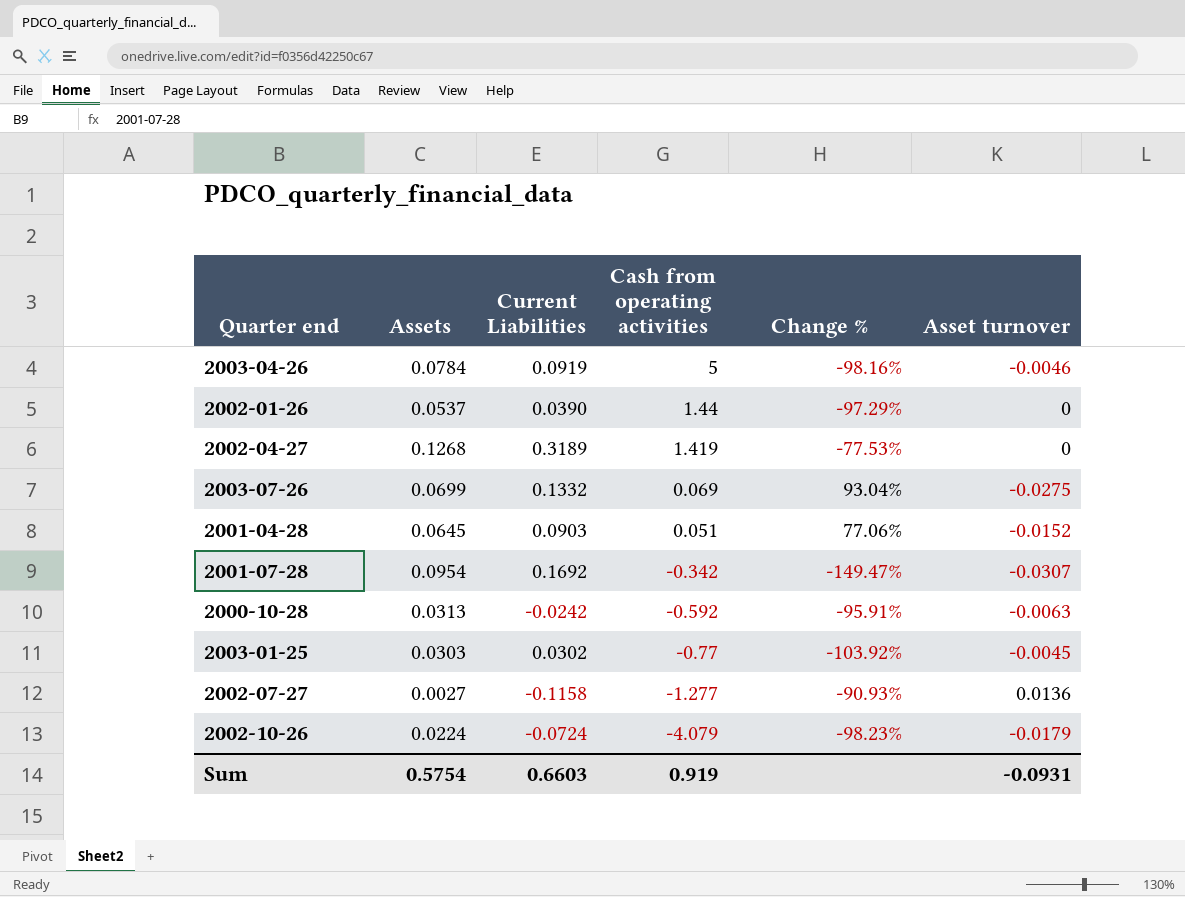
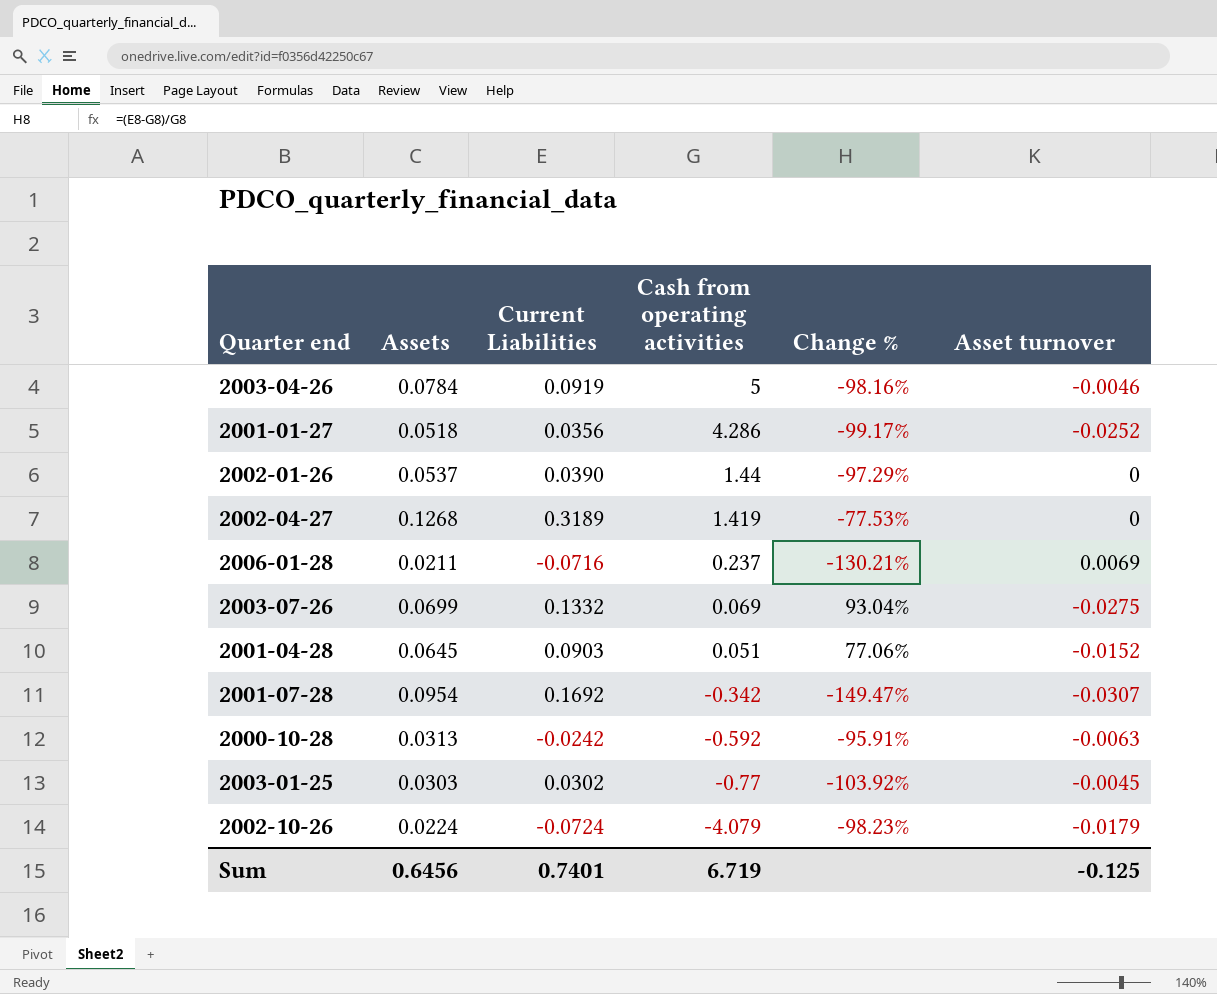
row 2002-07-27: 0.0027 | -0.1158 | -1.277 | -90.93% | 0.0136 -> none
row 2001-01-27: none -> 0.0518 | 0.0356 | 4.286 | -99.17% | -0.0252
row 2006-01-28: none -> 0.0211 | -0.0716 | 0.237 | -130.21% | 0.0069
Sum | Assets: 0.5754 -> 0.6456
Sum | Current Liabilities: 0.6603 -> 0.7401
Sum | Cash from operating activities: 0.919 -> 6.719
Sum | Asset turnover: -0.0931 -> -0.125

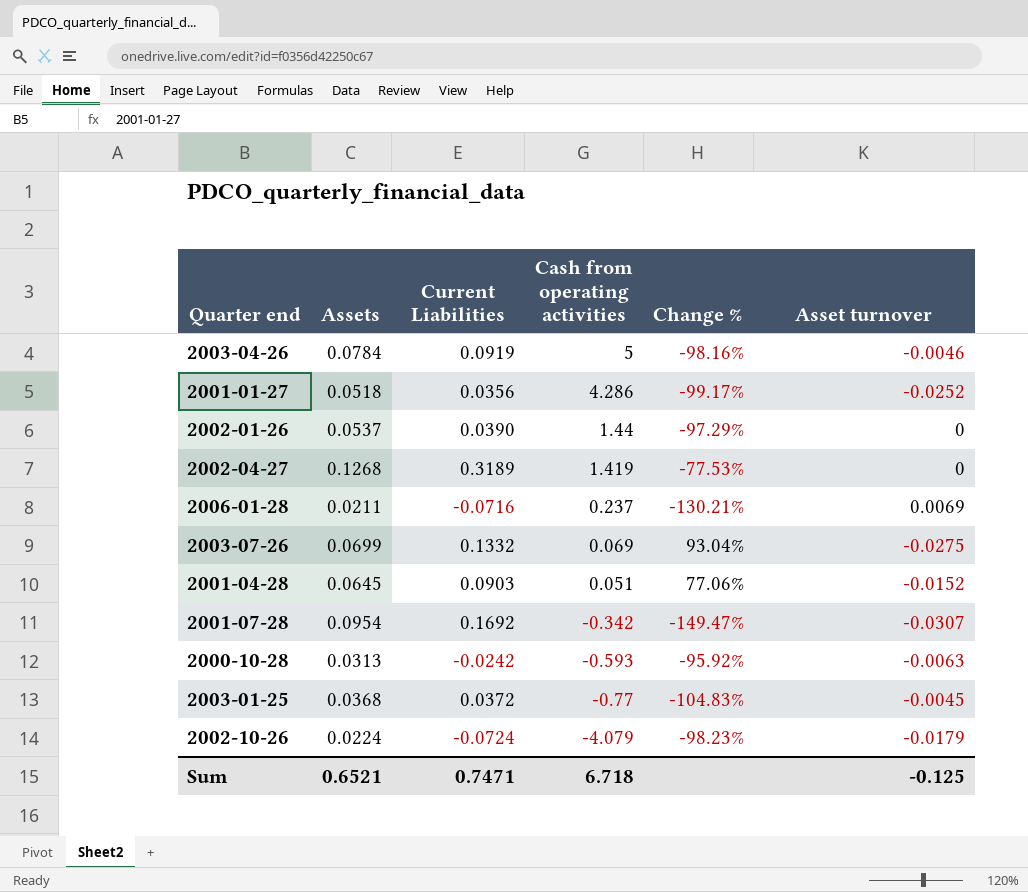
2000-10-28 | Cash from operating activities: -0.592 -> -0.593
2000-10-28 | Change %: -95.91% -> -95.92%
2003-01-25 | Assets: 0.0303 -> 0.0368
2003-01-25 | Current Liabilities: 0.0302 -> 0.0372
2003-01-25 | Change %: -103.92% -> -104.83%
Sum | Assets: 0.6456 -> 0.6521
Sum | Current Liabilities: 0.7401 -> 0.7471
Sum | Cash from operating activities: 6.719 -> 6.718

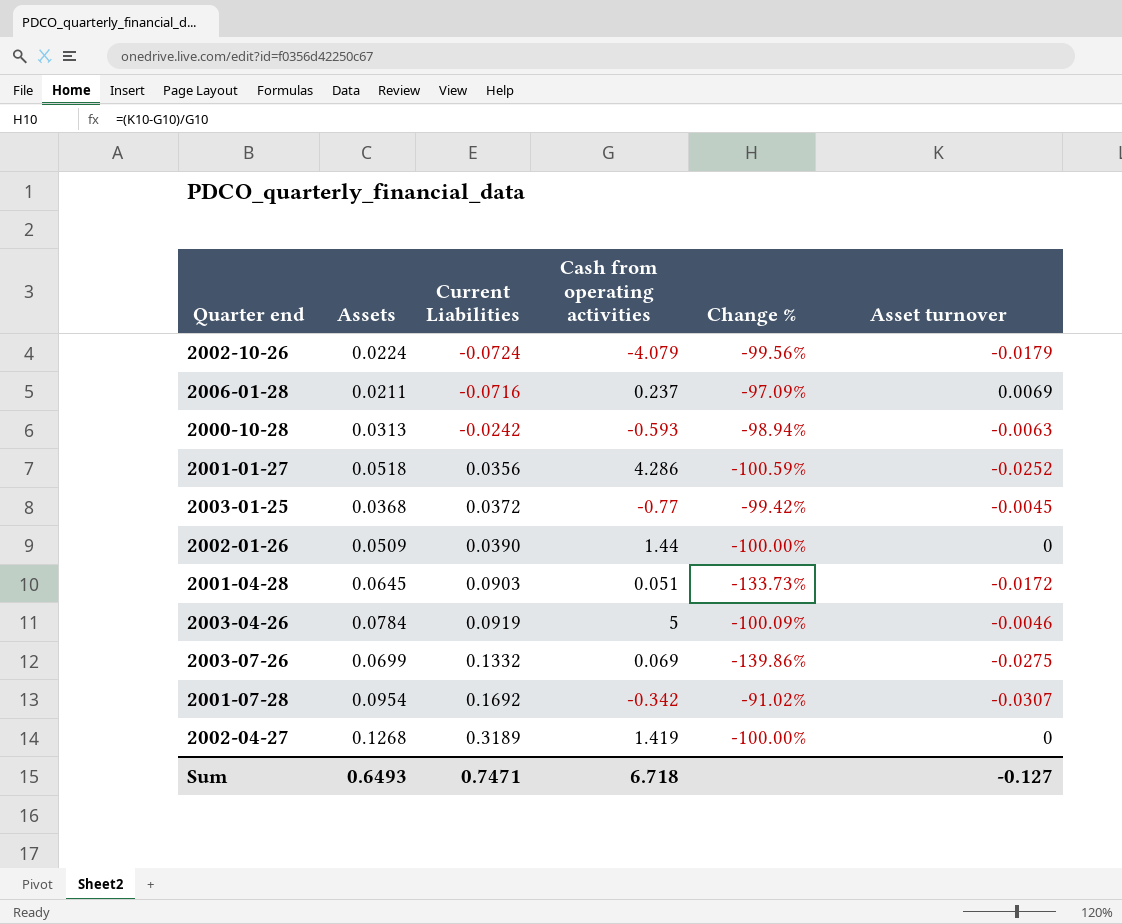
row order: Cash from operating activities descending -> Current Liabilities ascending
column Change % | formula: ([Current Liabilities] - [Cash from operating activities]) / [Cash from operating activities] -> ([Asset turnover] - [Cash from operating activities]) / [Cash from operating activities]
2002-01-26 | Assets: 0.0537 -> 0.0509
2001-04-28 | Asset turnover: -0.0152 -> -0.0172
Sum | Assets: 0.6521 -> 0.6493
Sum | Asset turnover: -0.125 -> -0.127

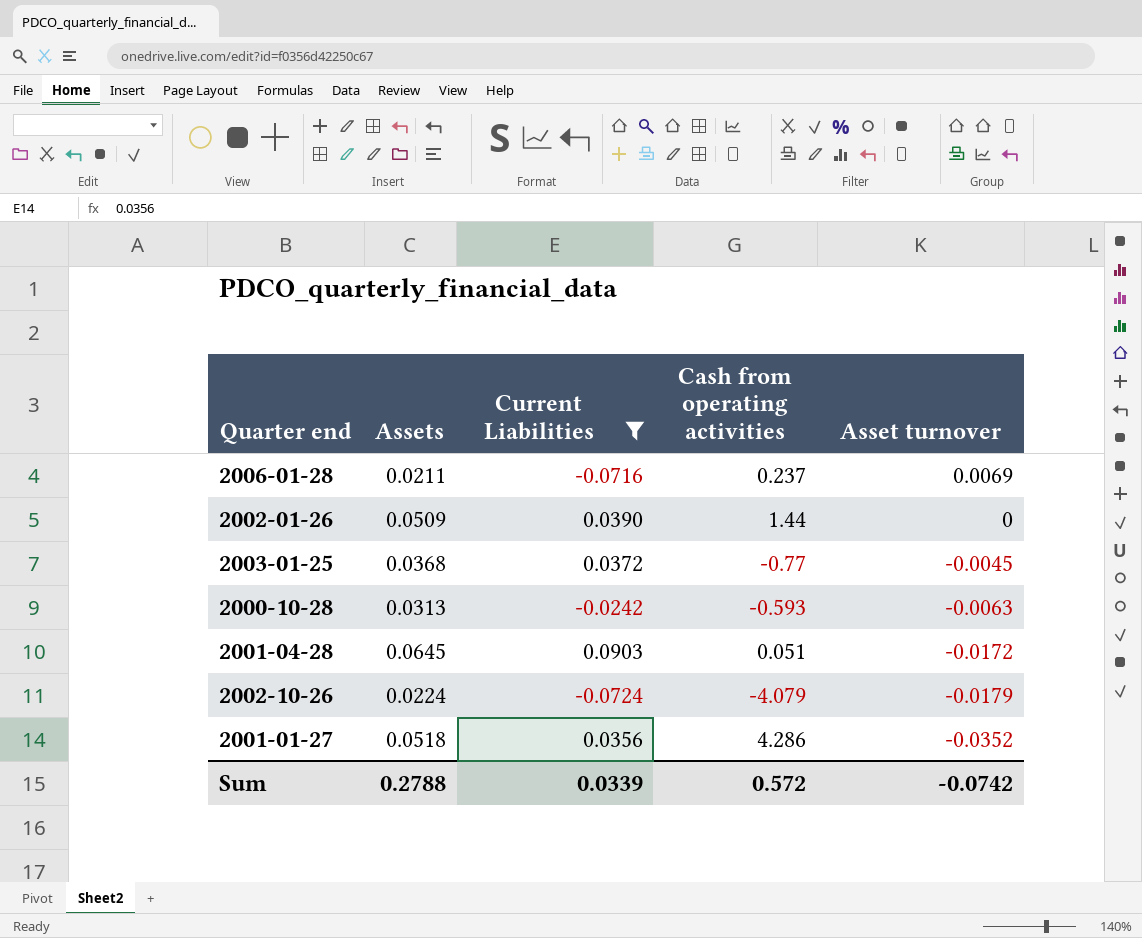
filter: none -> Current Liabilities <= 0.0903
row order: Current Liabilities ascending -> Asset turnover descending
column Change % | formula: ([Asset turnover] - [Cash from operating activities]) / [Cash from operating activities] -> none
2001-01-27 | Asset turnover: -0.0252 -> -0.0352
Sum | Assets: 0.6493 -> 0.2788
Sum | Current Liabilities: 0.7471 -> 0.0339
Sum | Cash from operating activities: 6.718 -> 0.572
Sum | Asset turnover: -0.127 -> -0.0742

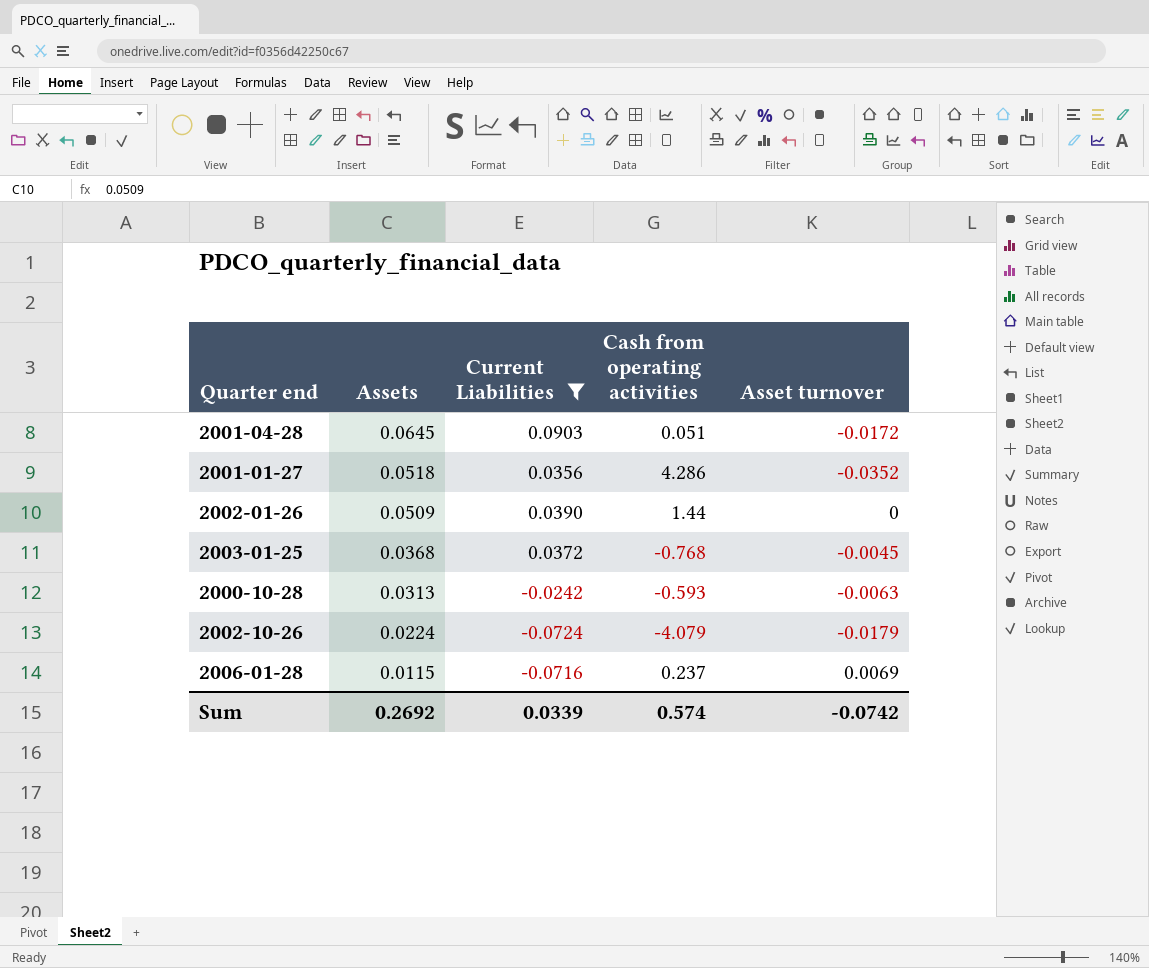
row order: Asset turnover descending -> Assets descending
2003-01-25 | Cash from operating activities: -0.77 -> -0.768
2006-01-28 | Assets: 0.0211 -> 0.0115
Sum | Assets: 0.2788 -> 0.2692
Sum | Cash from operating activities: 0.572 -> 0.574

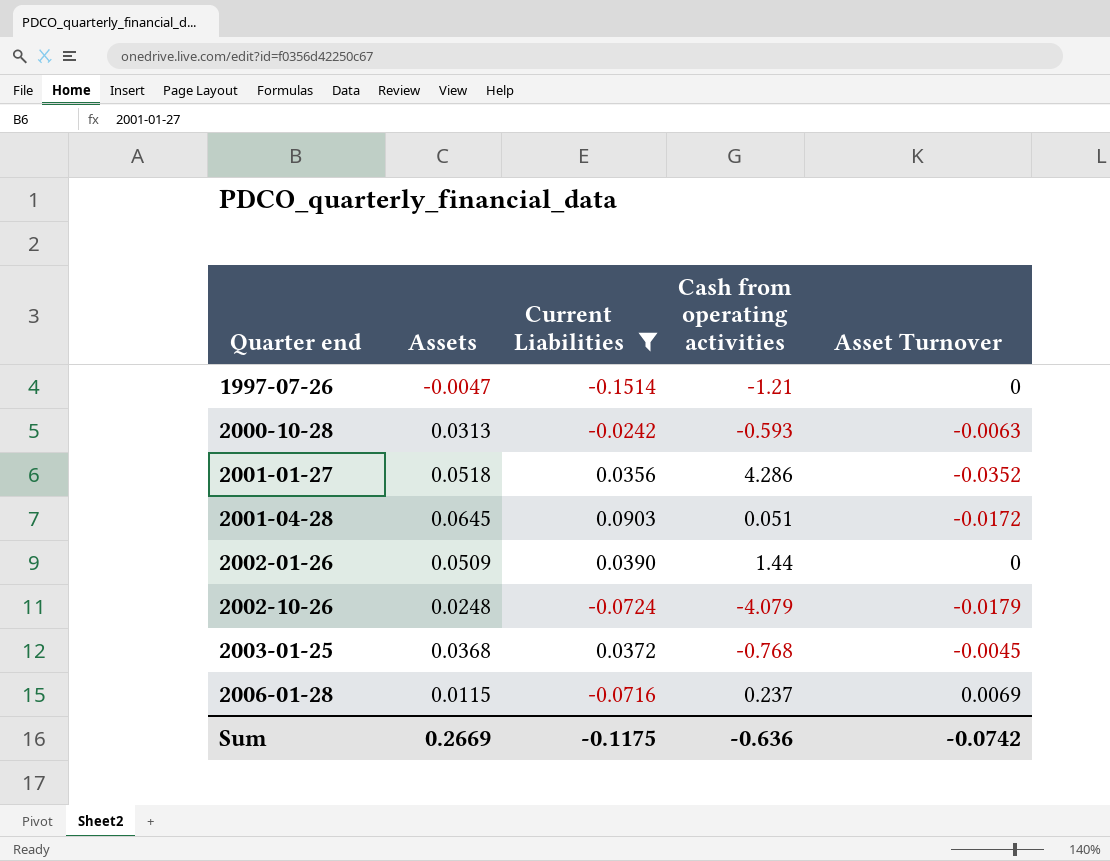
row order: Assets descending -> Quarter end ascending
column name: Asset turnover -> Asset Turnover
row 1997-07-26: none -> -0.0047 | -0.1514 | -1.21 | 0
2002-10-26 | Assets: 0.0224 -> 0.0248
Sum | Assets: 0.2692 -> 0.2669
Sum | Current Liabilities: 0.0339 -> -0.1175
Sum | Cash from operating activities: 0.574 -> -0.636

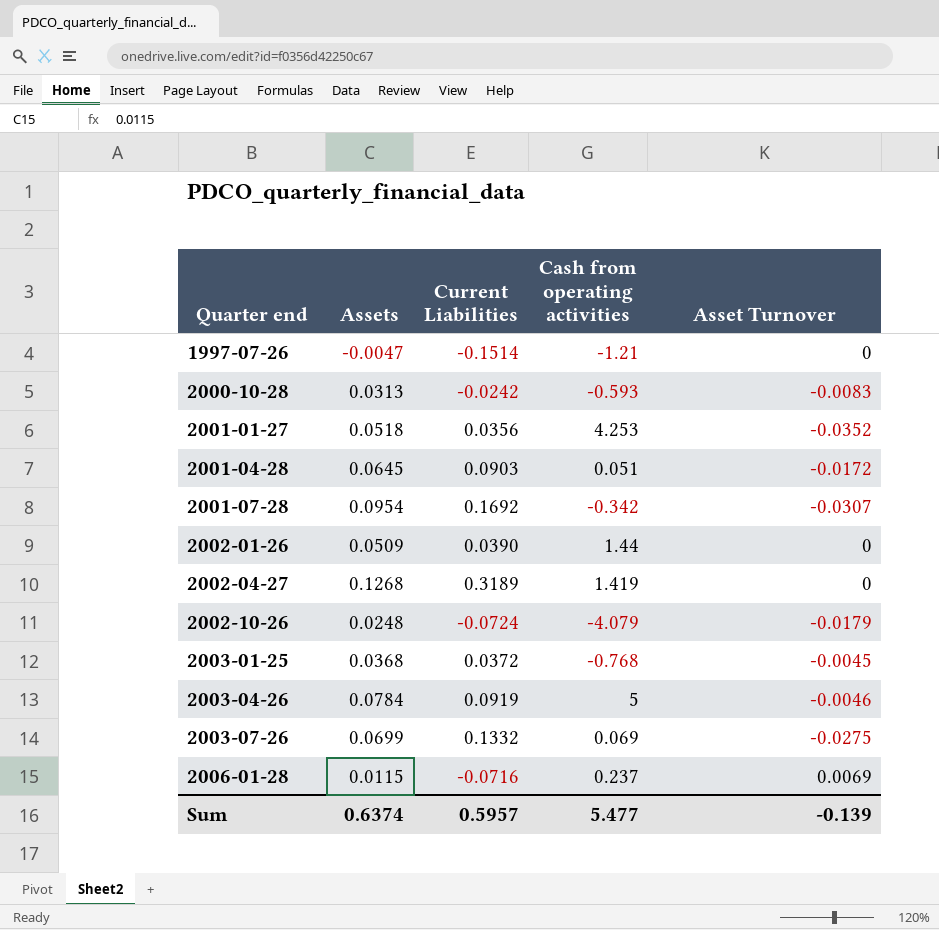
filter: Current Liabilities <= 0.0903 -> none
2000-10-28 | Asset Turnover: -0.0063 -> -0.0083
2001-01-27 | Cash from operating activities: 4.286 -> 4.253
Sum | Assets: 0.2669 -> 0.6374
Sum | Current Liabilities: -0.1175 -> 0.5957
Sum | Cash from operating activities: -0.636 -> 5.477
Sum | Asset Turnover: -0.0742 -> -0.139

